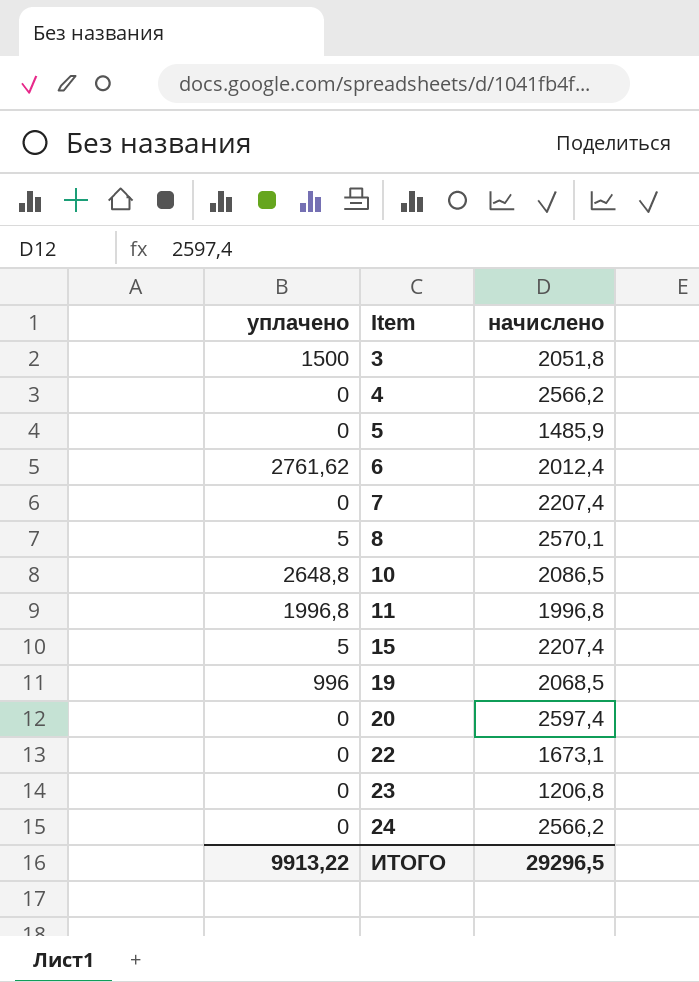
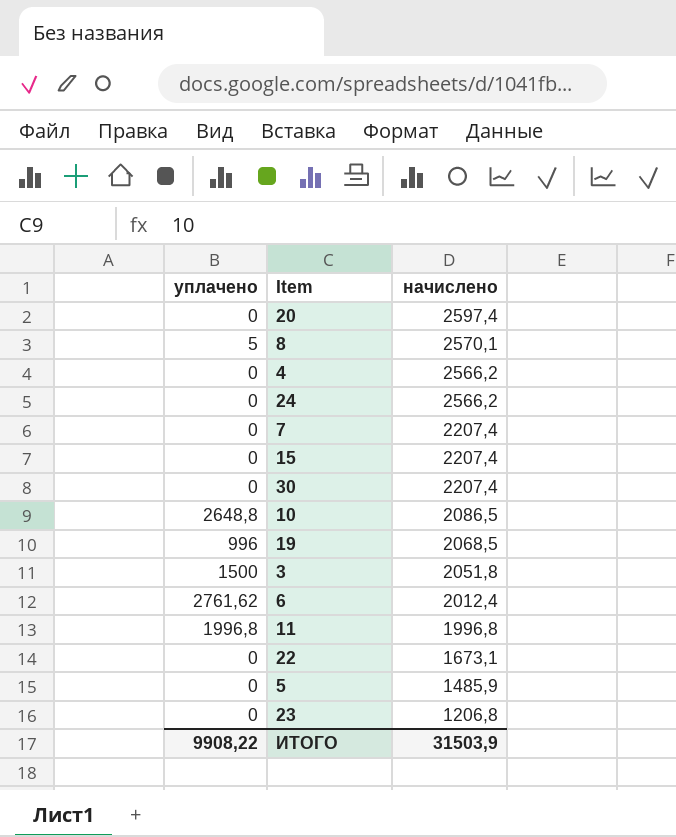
row order: Item ascending -> начислено descending
15 | уплачено: 5 -> 0
row 30: none -> 0 | 2207,4
ИТОГО | уплачено: 9913,22 -> 9908,22
ИТОГО | начислено: 29296,5 -> 31503,9

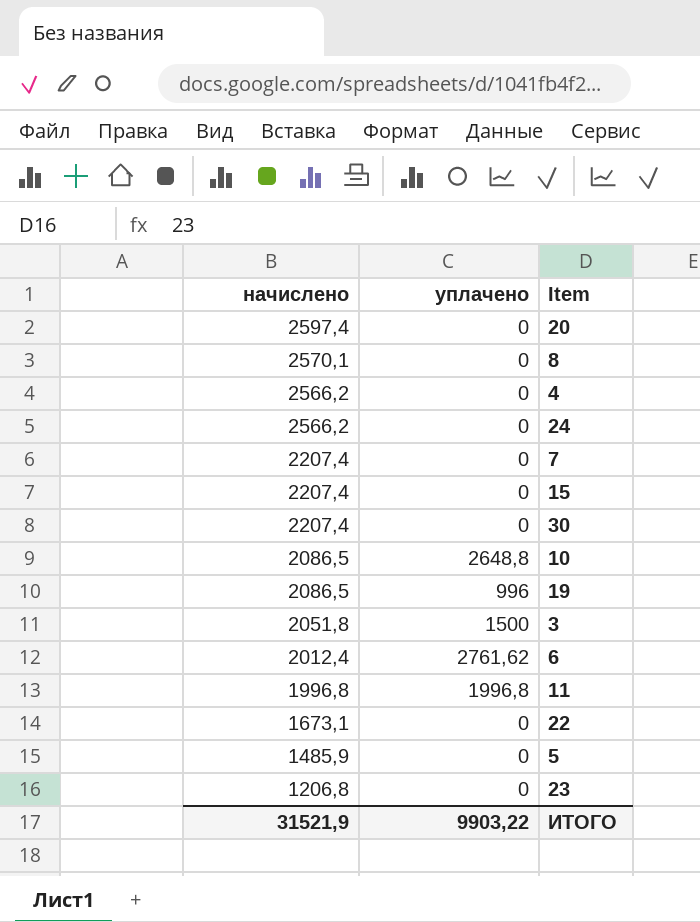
column начислено | position: 3 -> 1
8 | уплачено: 5 -> 0
19 | начислено: 2068,5 -> 2086,5
ИТОГО | начислено: 31503,9 -> 31521,9
ИТОГО | уплачено: 9908,22 -> 9903,22

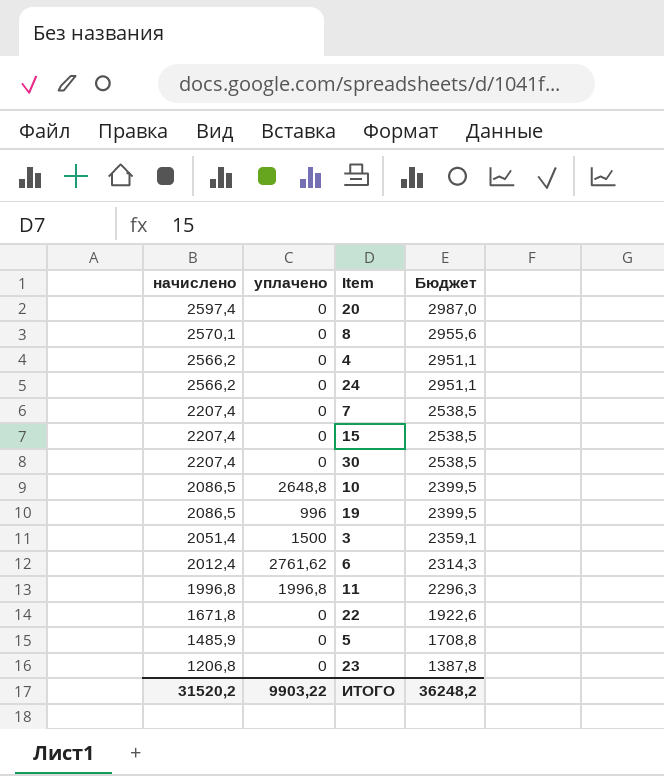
column Бюджет | formula: none -> [начислено] * 1,15
3 | начислено: 2051,8 -> 2051,4
22 | начислено: 1673,1 -> 1671,8
ИТОГО | начислено: 31521,9 -> 31520,2

